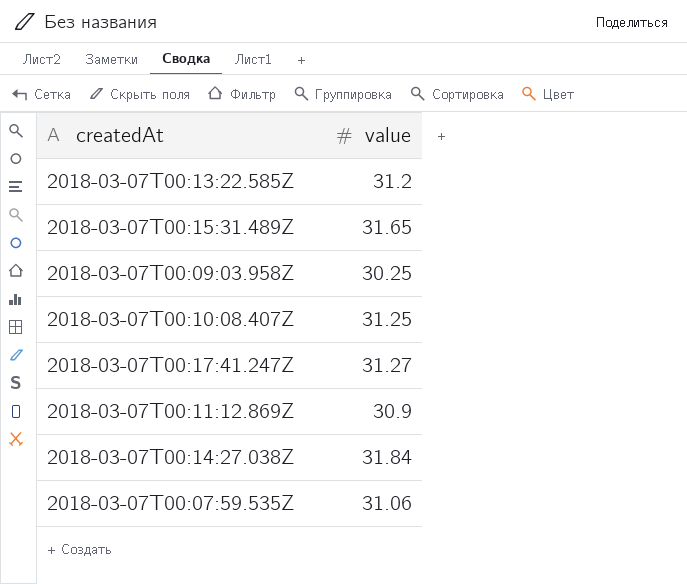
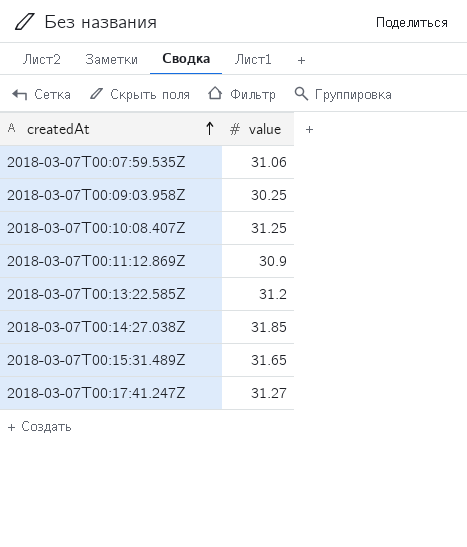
row order: none -> createdAt ascending
2018-03-07T00:14:27.038Z | value: 31.84 -> 31.85

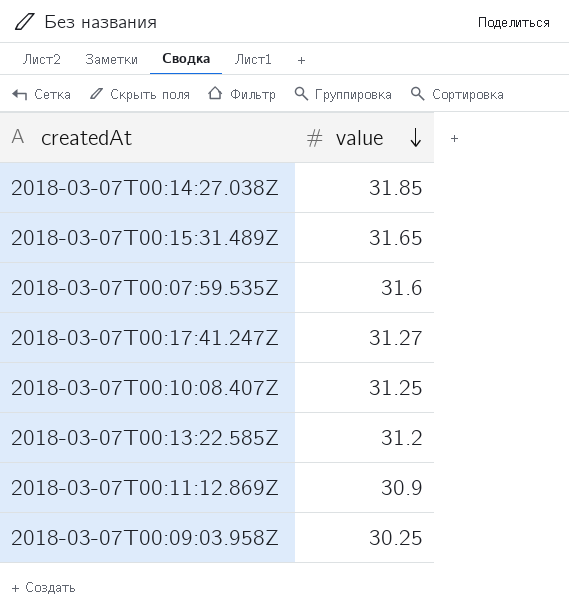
row order: createdAt ascending -> value descending
2018-03-07T00:07:59.535Z | value: 31.06 -> 31.6

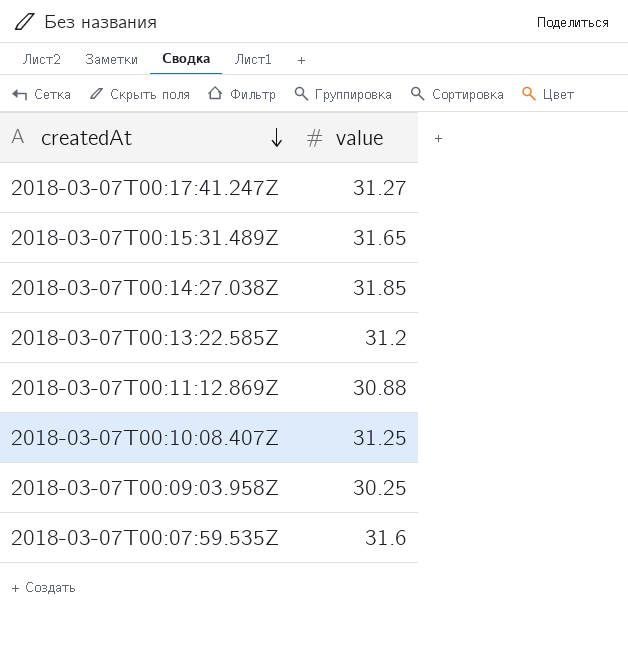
row order: value descending -> createdAt descending
2018-03-07T00:11:12.869Z | value: 30.9 -> 30.88

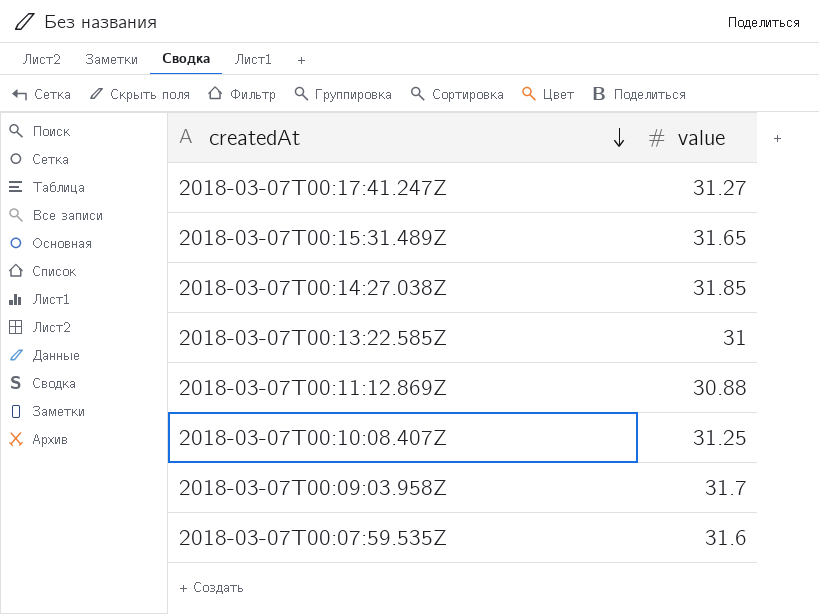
2018-03-07T00:13:22.585Z | value: 31.2 -> 31
2018-03-07T00:09:03.958Z | value: 30.25 -> 31.7

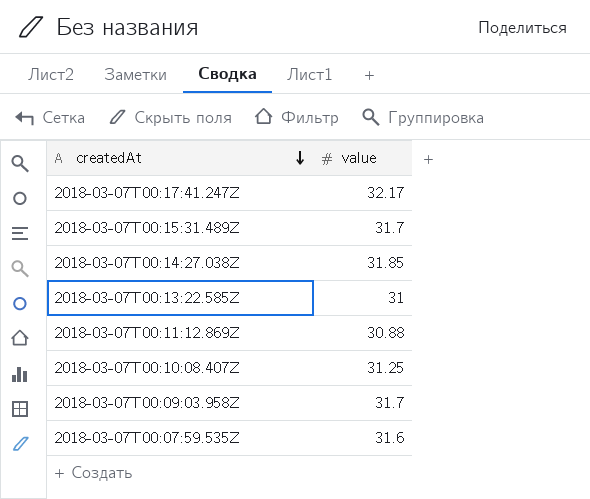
2018-03-07T00:17:41.247Z | value: 31.27 -> 32.17
2018-03-07T00:15:31.489Z | value: 31.65 -> 31.7

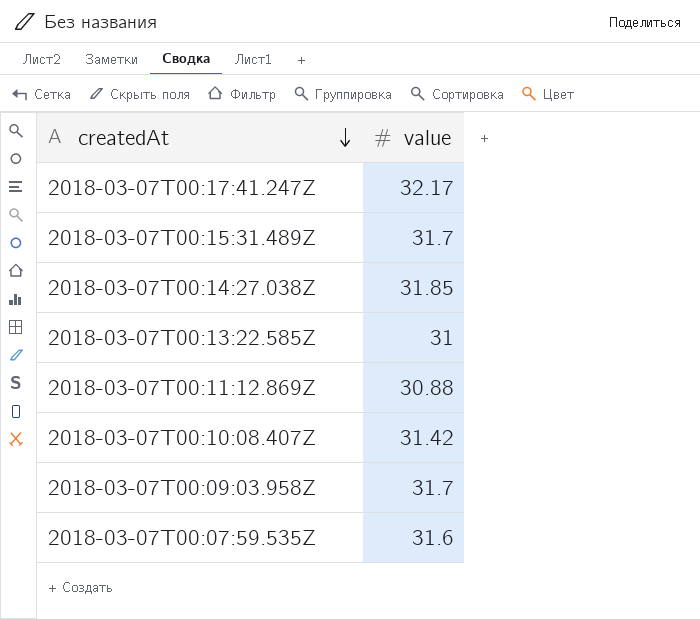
2018-03-07T00:10:08.407Z | value: 31.25 -> 31.42

